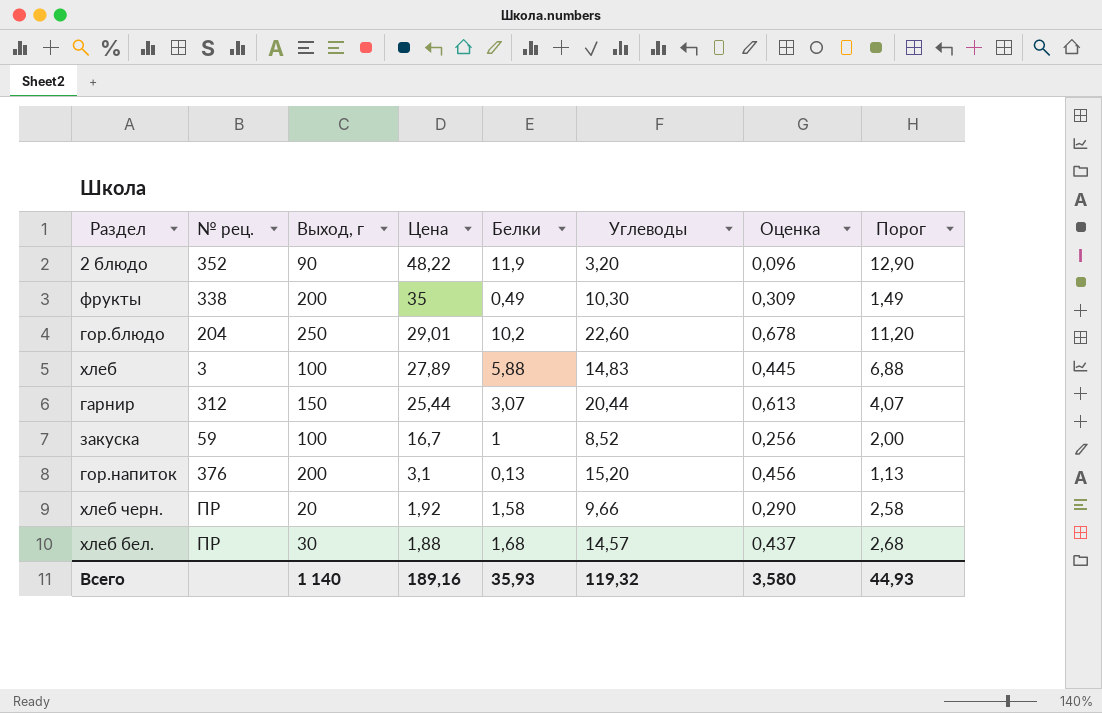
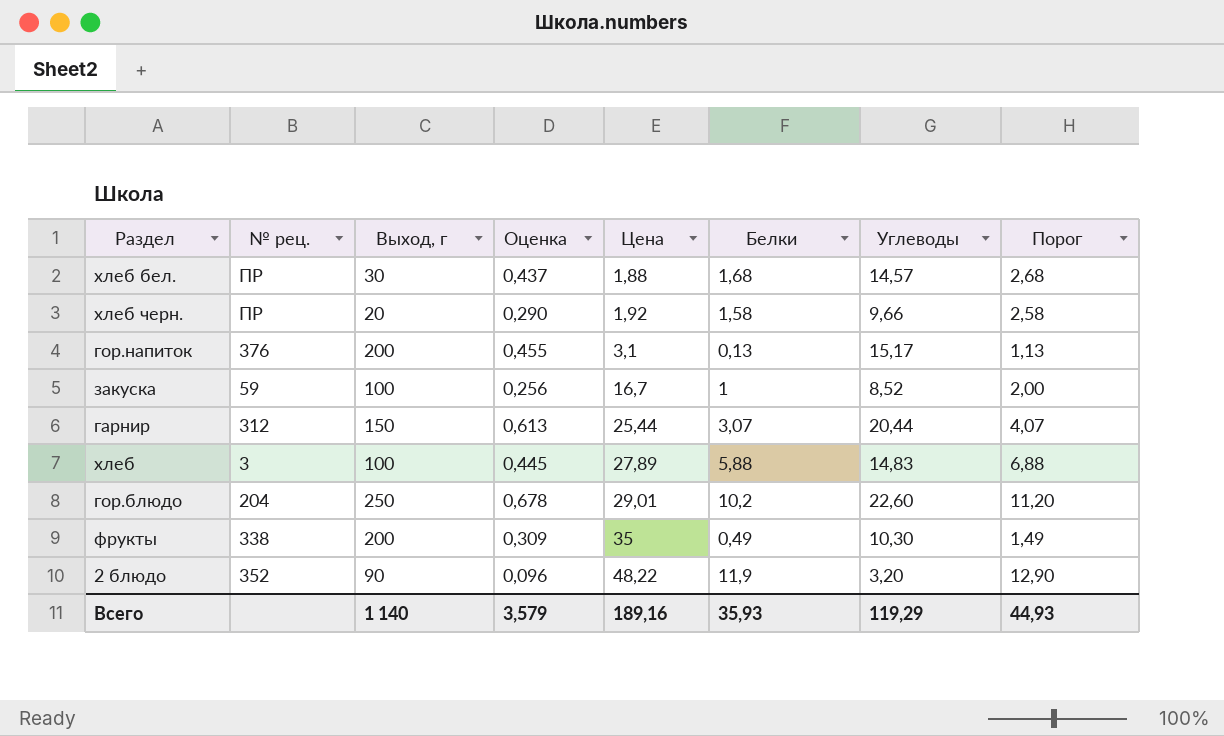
row order: Цена descending -> Цена ascending
column Оценка | position: 7 -> 4
гор.напиток | Оценка: 0,456 -> 0,455
гор.напиток | Углеводы: 15,20 -> 15,17
Всего | Оценка: 3,580 -> 3,579
Всего | Углеводы: 119,32 -> 119,29

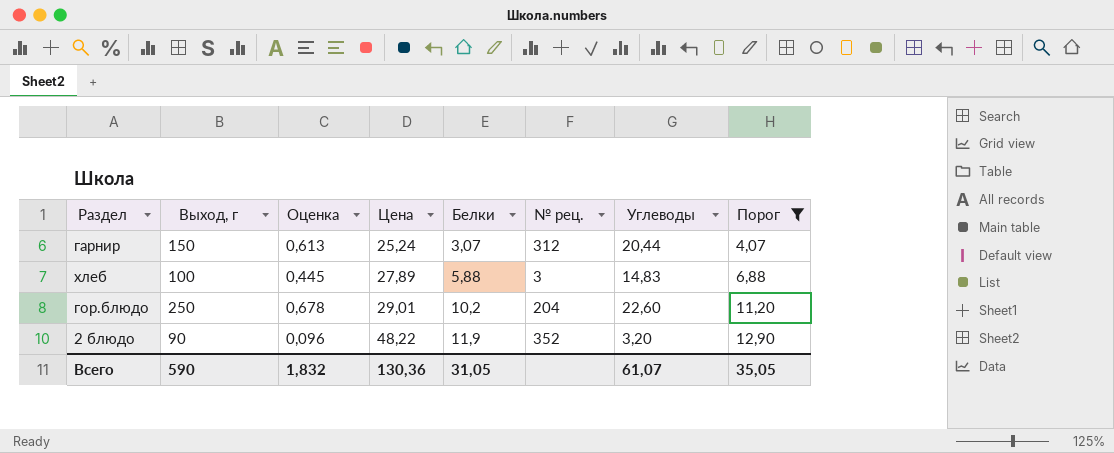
filter: none -> Порог >= 4,07
column № рец. | position: 2 -> 6
гарнир | Цена: 25,44 -> 25,24
Всего | Выход, г: 1 140 -> 590
Всего | Оценка: 3,579 -> 1,832
Всего | Цена: 189,16 -> 130,36
Всего | Белки: 35,93 -> 31,05
Всего | Углеводы: 119,29 -> 61,07
Всего | Порог: 44,93 -> 35,05

